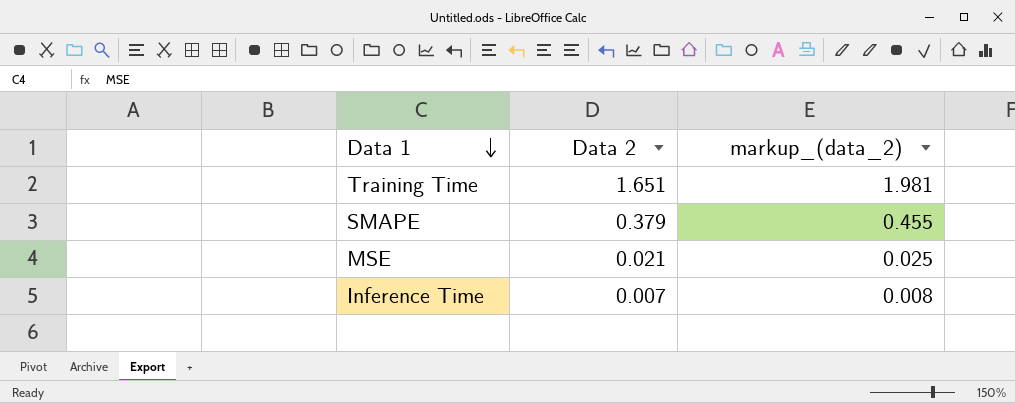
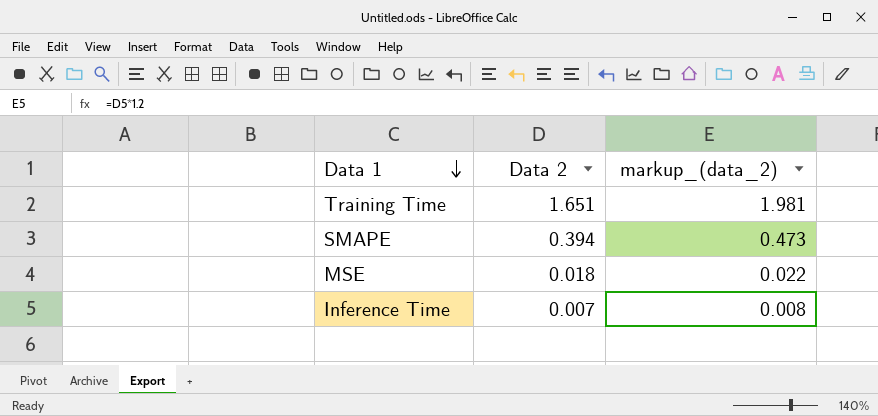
SMAPE | Data 2: 0.379 -> 0.394
SMAPE | markup_(data_2): 0.455 -> 0.473
MSE | Data 2: 0.021 -> 0.018
MSE | markup_(data_2): 0.025 -> 0.022

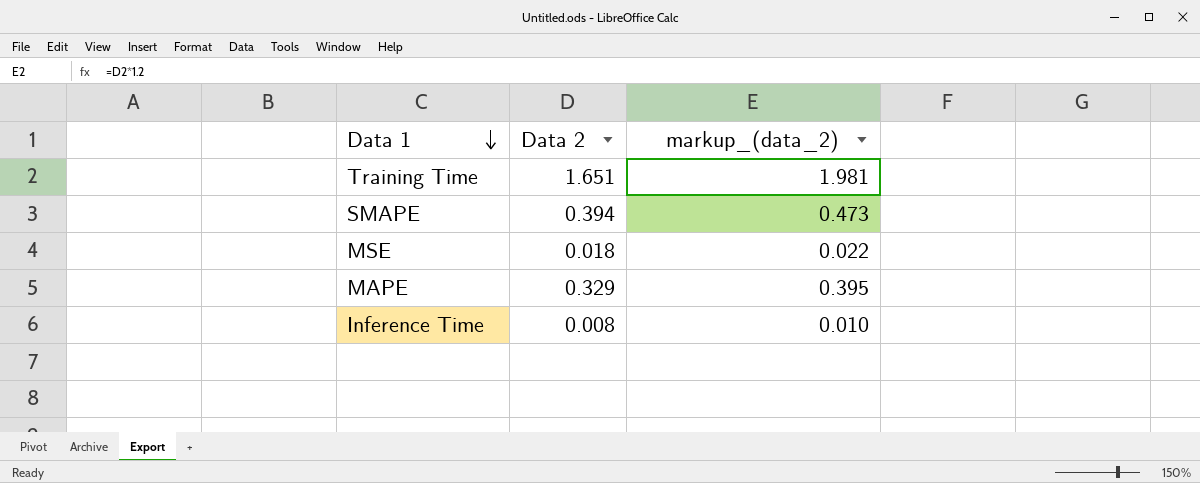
row MAPE: none -> 0.329 | 0.395
Inference Time | Data 2: 0.007 -> 0.008
Inference Time | markup_(data_2): 0.008 -> 0.010

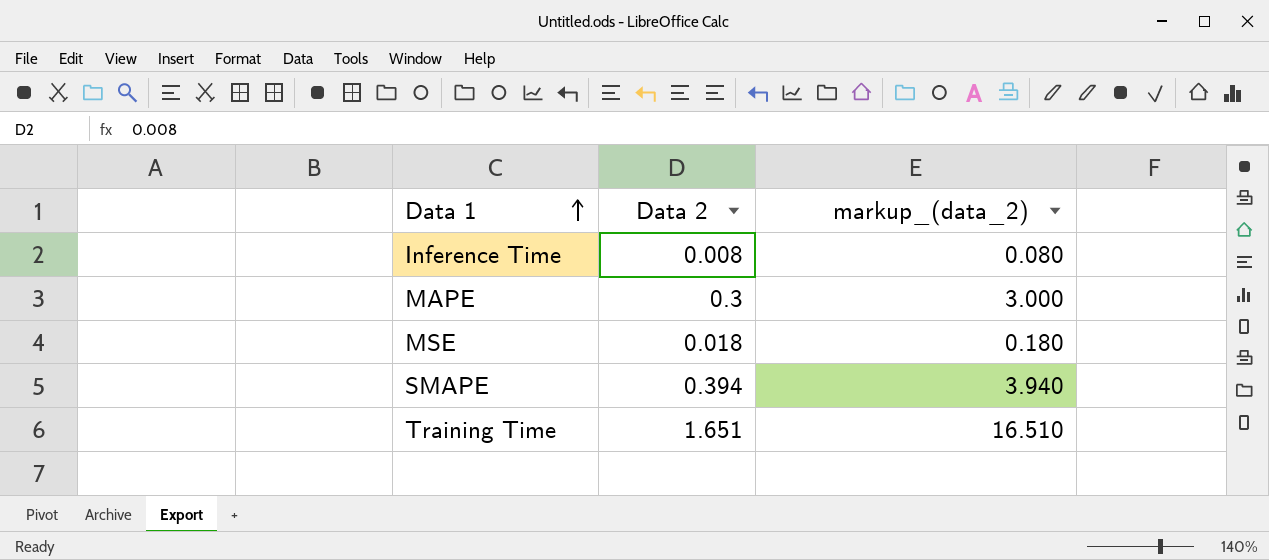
row order: Data 1 descending -> Data 1 ascending
column markup_(data_2) | formula: [Data 2] * 1.2 -> [Data 2] * 10
MAPE | Data 2: 0.329 -> 0.3

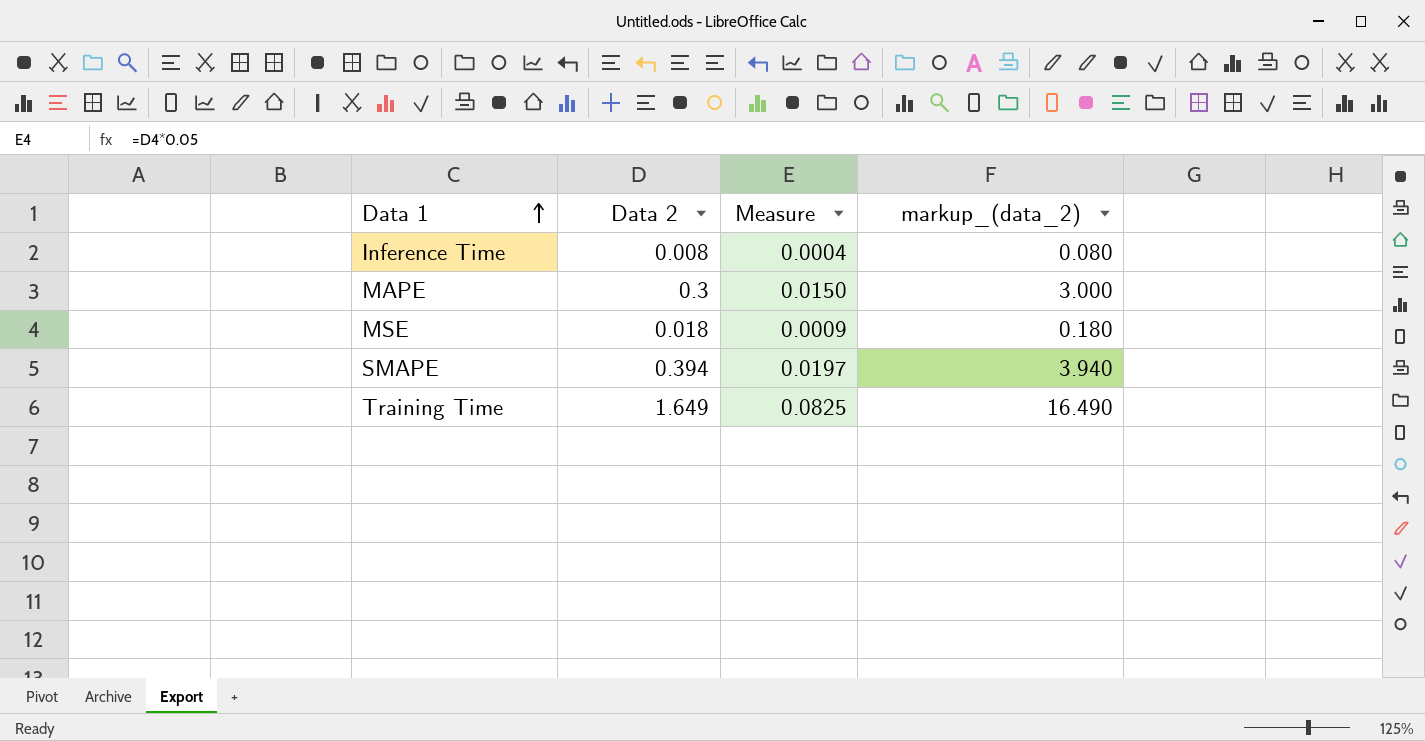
column Measure | formula: none -> [Data 2] * 0.05
Training Time | Data 2: 1.651 -> 1.649
Training Time | markup_(data_2): 16.510 -> 16.490

